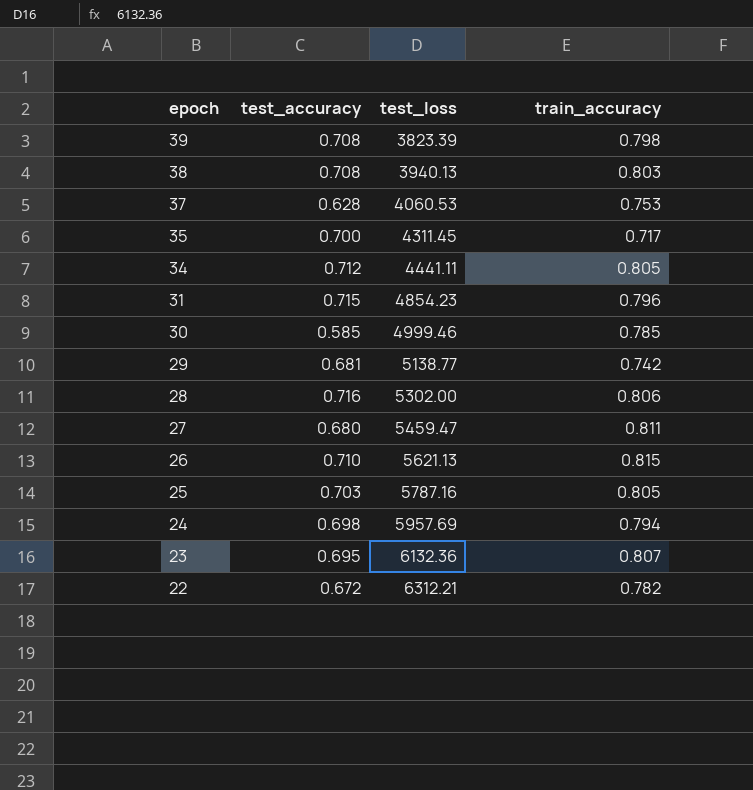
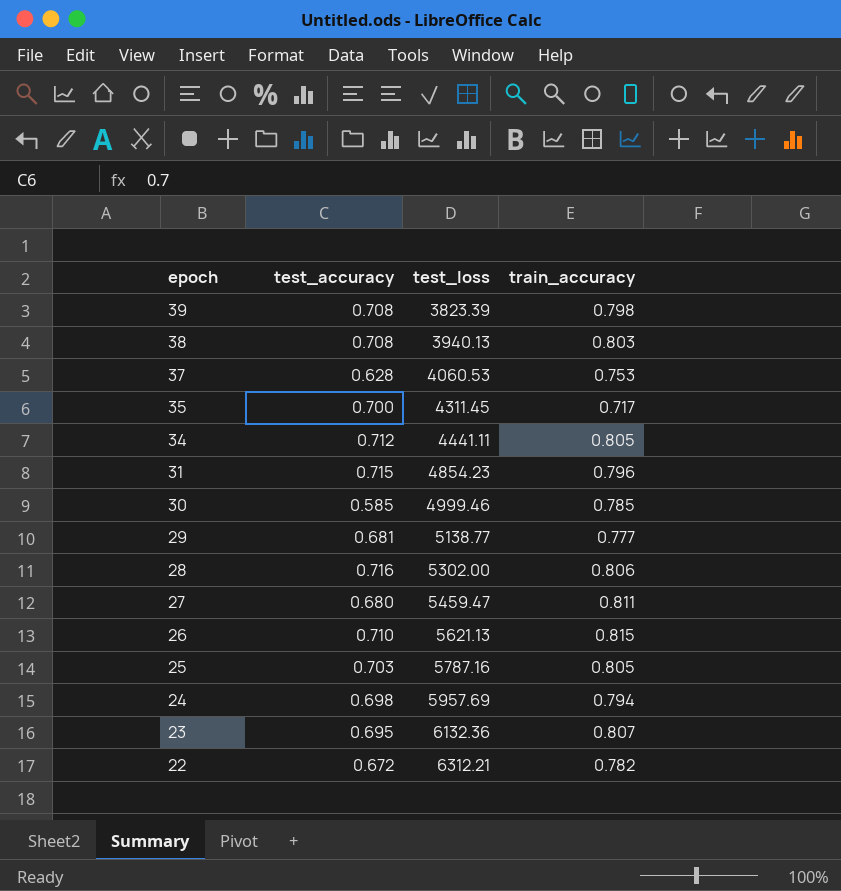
29 | train_accuracy: 0.742 -> 0.777

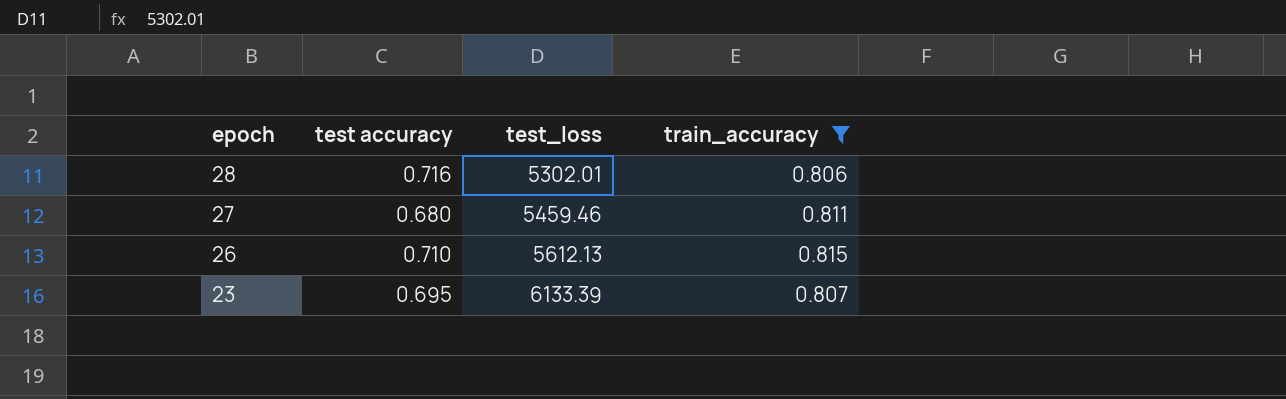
filter: none -> train_accuracy >= 0.806
column name: test_accuracy -> test accuracy
28 | test_loss: 5302.00 -> 5302.01
27 | test_loss: 5459.47 -> 5459.46
26 | test_loss: 5621.13 -> 5612.13
23 | test_loss: 6132.36 -> 6133.39

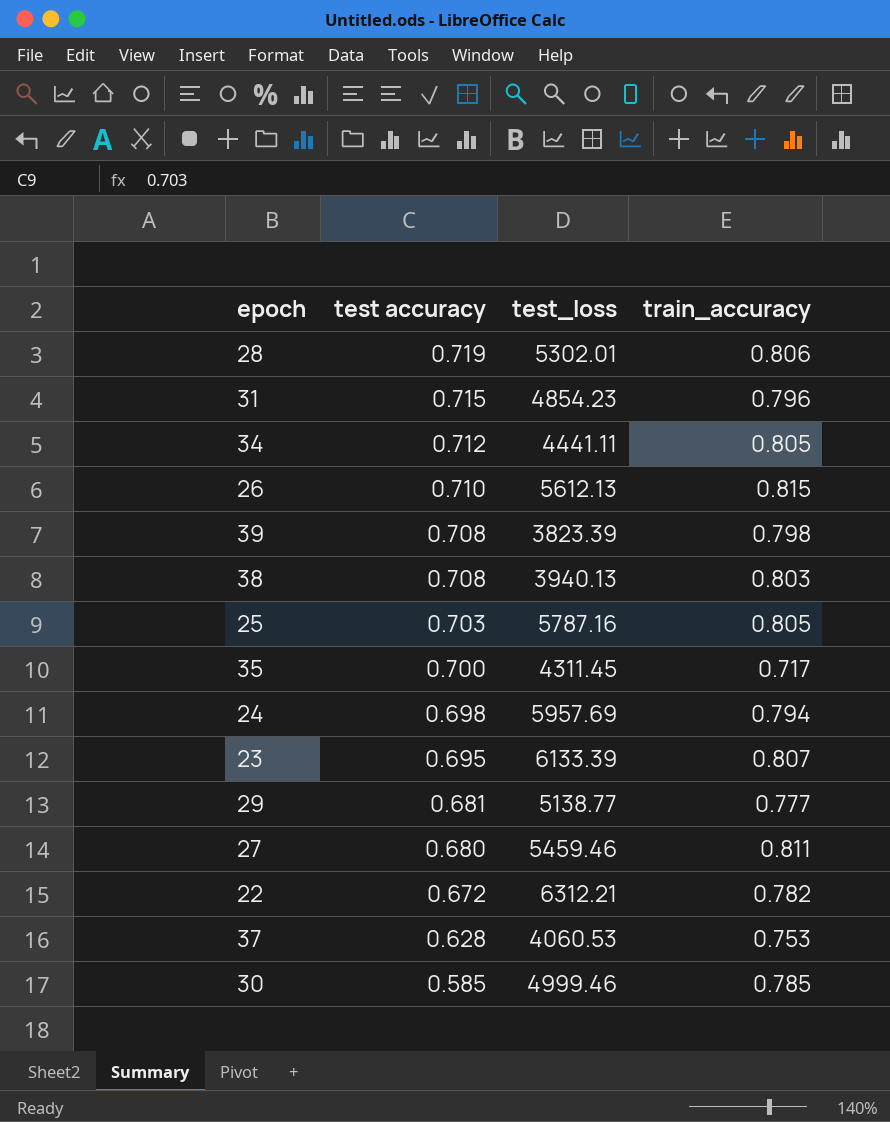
filter: train_accuracy >= 0.806 -> none
row order: epoch descending -> test accuracy descending
28 | test accuracy: 0.716 -> 0.719

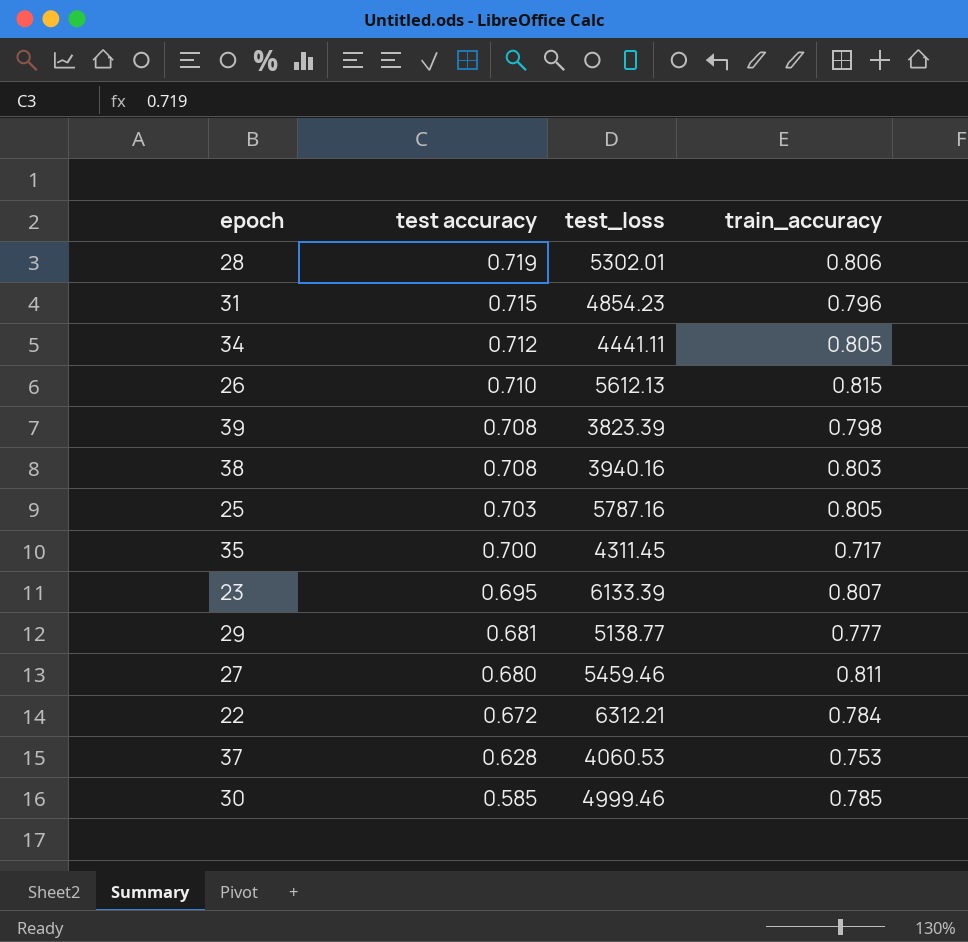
row 24: 0.698 | 5957.69 | 0.794 -> none
38 | test_loss: 3940.13 -> 3940.16
22 | train_accuracy: 0.782 -> 0.784

